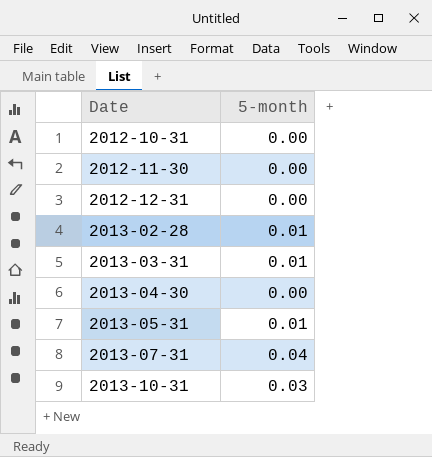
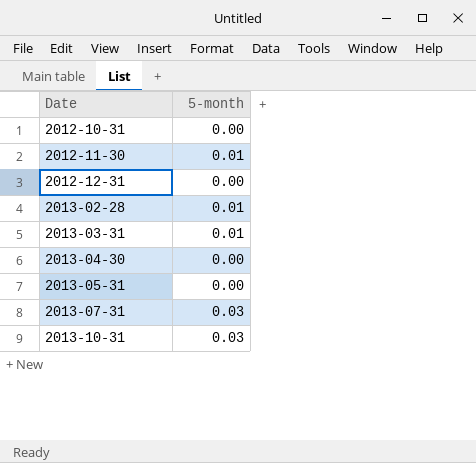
2012-11-30 | 5-month: 0.00 -> 0.01
2013-05-31 | 5-month: 0.01 -> 0.00
2013-07-31 | 5-month: 0.04 -> 0.03

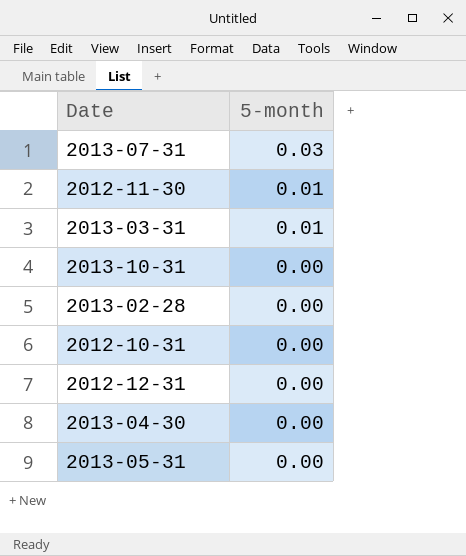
row order: Date ascending -> 5-month descending
2013-10-31 | 5-month: 0.03 -> 0.00
2013-02-28 | 5-month: 0.01 -> 0.00

